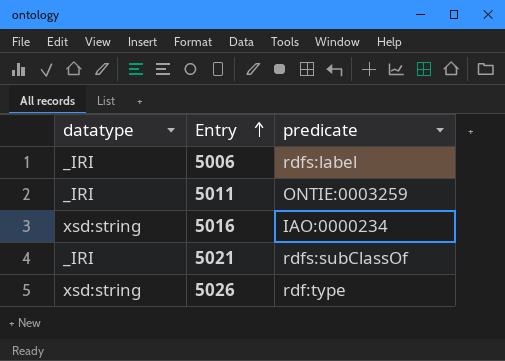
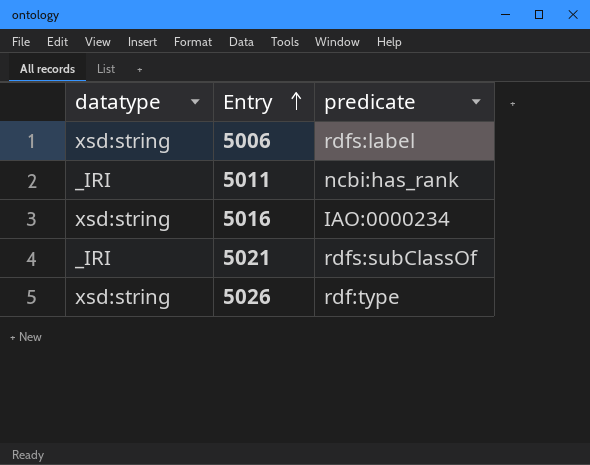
5006 | datatype: _IRI -> xsd:string
5011 | predicate: ONTIE:0003259 -> ncbi:has_rank

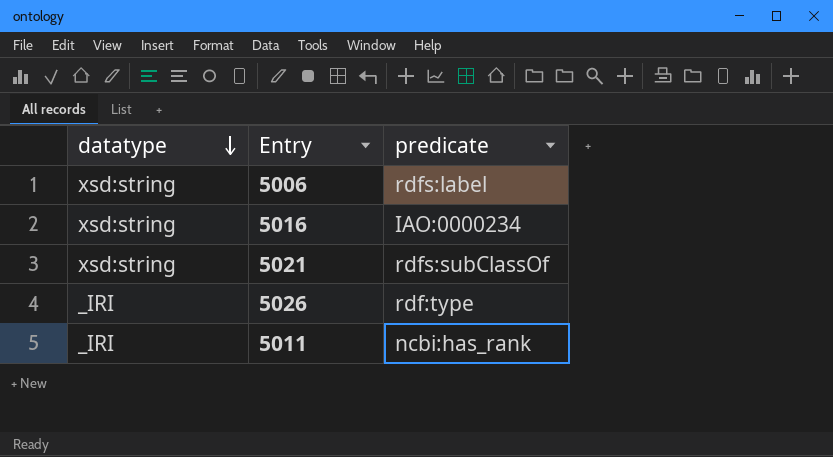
row order: Entry ascending -> datatype descending
5021 | datatype: _IRI -> xsd:string
5026 | datatype: xsd:string -> _IRI

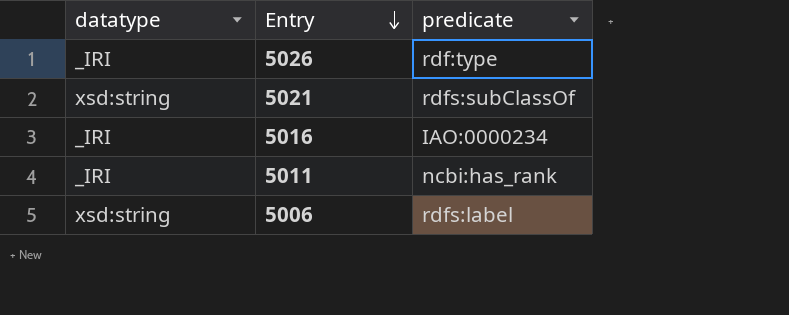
row order: datatype descending -> Entry descending
5016 | datatype: xsd:string -> _IRI

